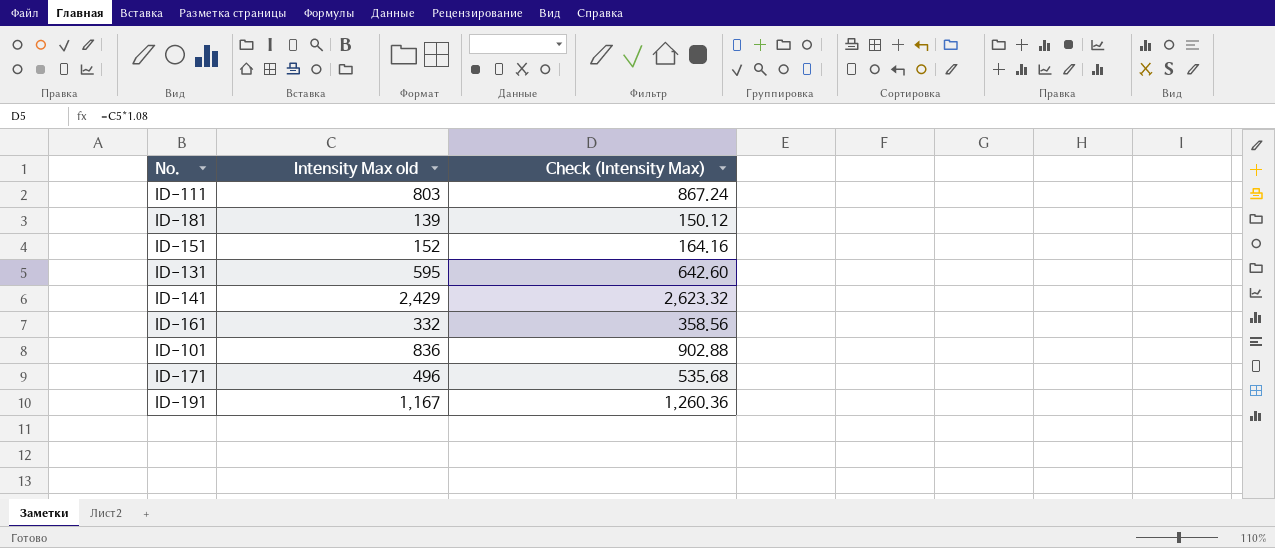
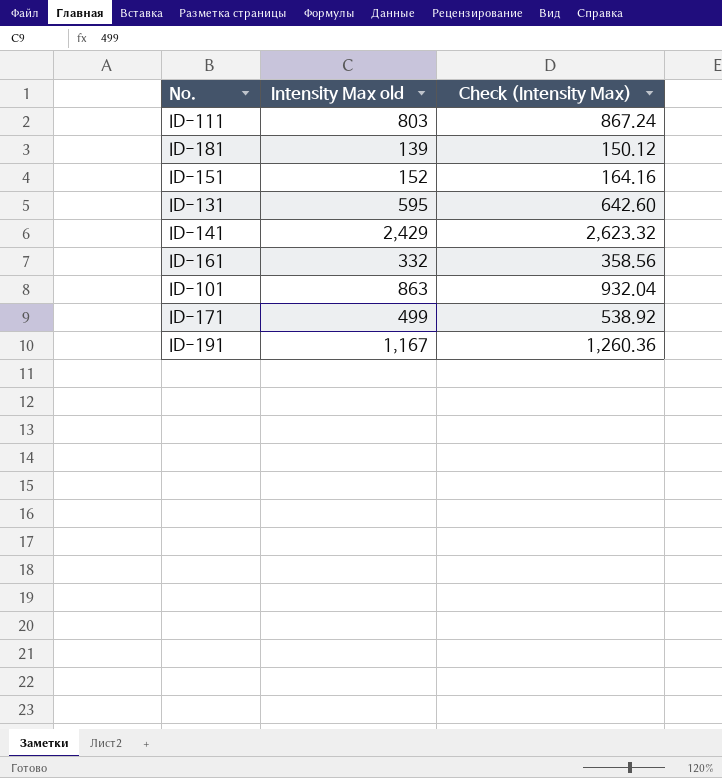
ID-101 | Intensity Max old: 836 -> 863
ID-101 | Check (Intensity Max): 902.88 -> 932.04
ID-171 | Intensity Max old: 496 -> 499
ID-171 | Check (Intensity Max): 535.68 -> 538.92

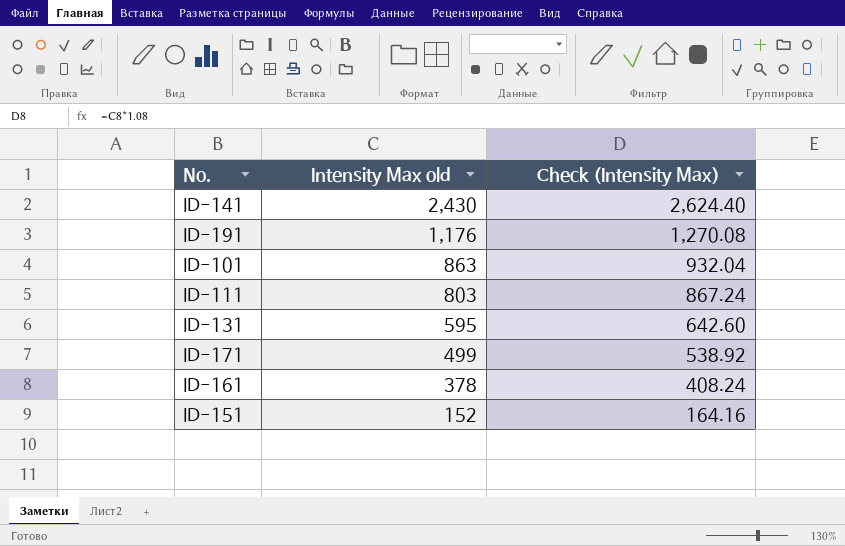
row order: none -> Intensity Max old descending
row ID-181: 139 | 150.12 -> none
ID-141 | Intensity Max old: 2,429 -> 2,430
ID-141 | Check (Intensity Max): 2,623.32 -> 2,624.40
ID-191 | Intensity Max old: 1,167 -> 1,176
ID-191 | Check (Intensity Max): 1,260.36 -> 1,270.08
ID-161 | Intensity Max old: 332 -> 378
ID-161 | Check (Intensity Max): 358.56 -> 408.24

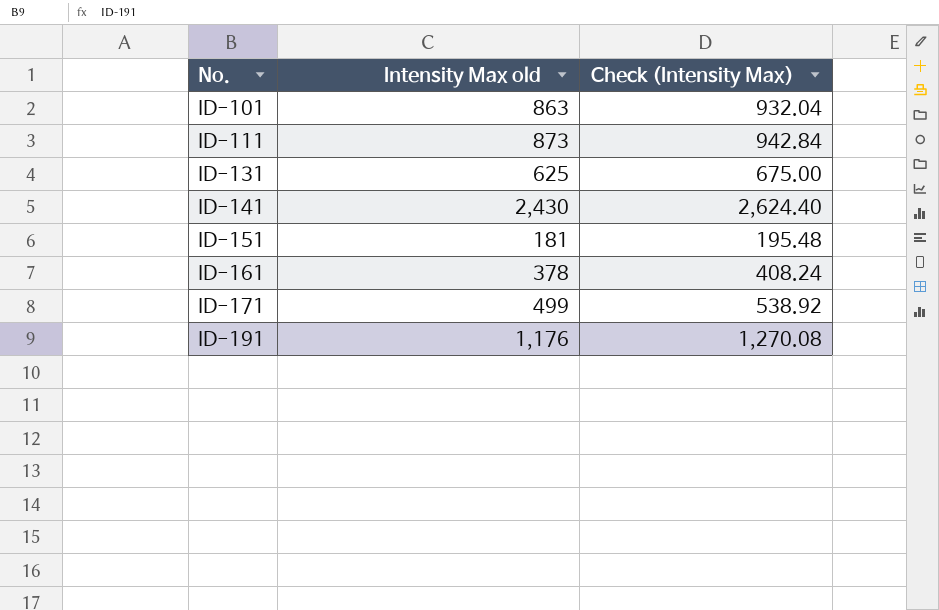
row order: Intensity Max old descending -> No. ascending
ID-111 | Intensity Max old: 803 -> 873
ID-111 | Check (Intensity Max): 867.24 -> 942.84
ID-131 | Intensity Max old: 595 -> 625
ID-131 | Check (Intensity Max): 642.60 -> 675.00
ID-151 | Intensity Max old: 152 -> 181
ID-151 | Check (Intensity Max): 164.16 -> 195.48

